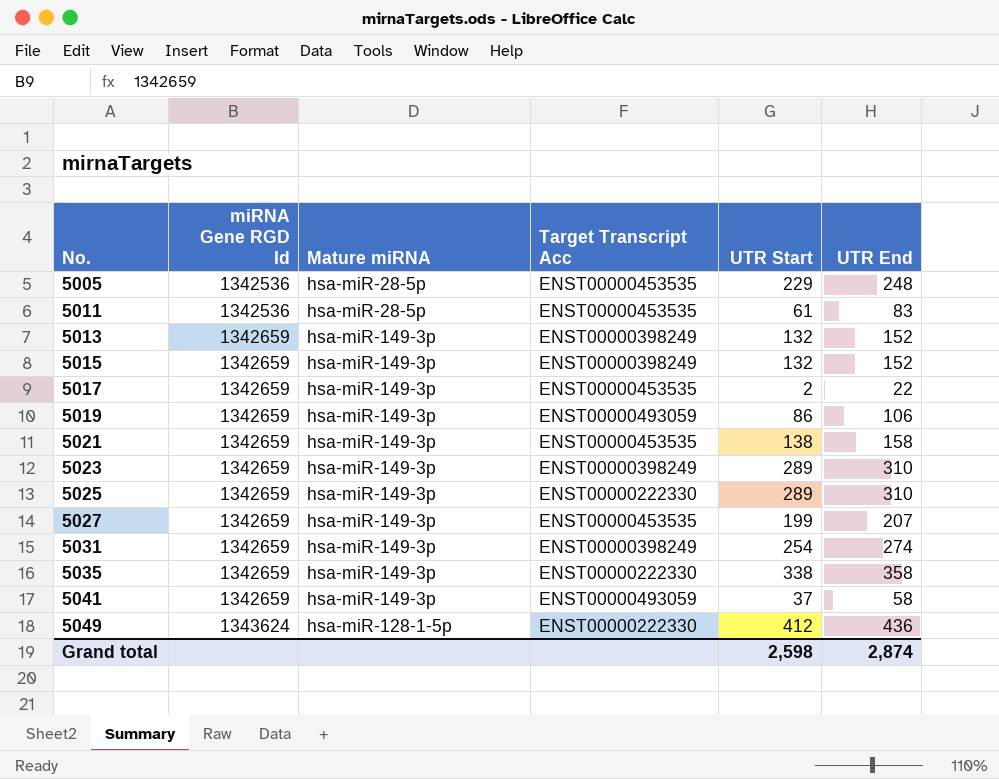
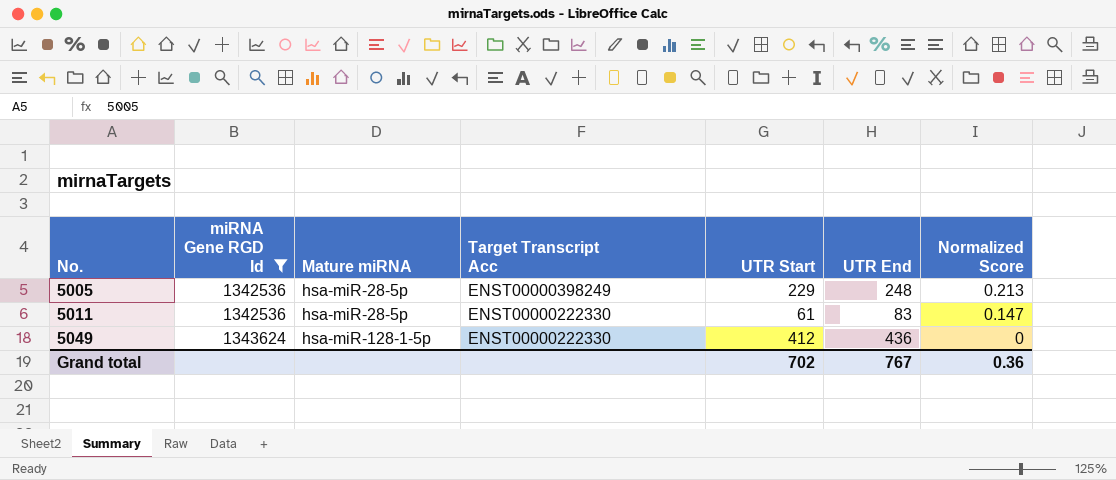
filter: none -> miRNA Gene RGD Id != 1342659
column Normalized Score | position: none -> 7
5005 | Target Transcript Acc: ENST00000453535 -> ENST00000398249
5011 | Target Transcript Acc: ENST00000453535 -> ENST00000222330
Grand total | UTR Start: 2,598 -> 702
Grand total | UTR End: 2,874 -> 767

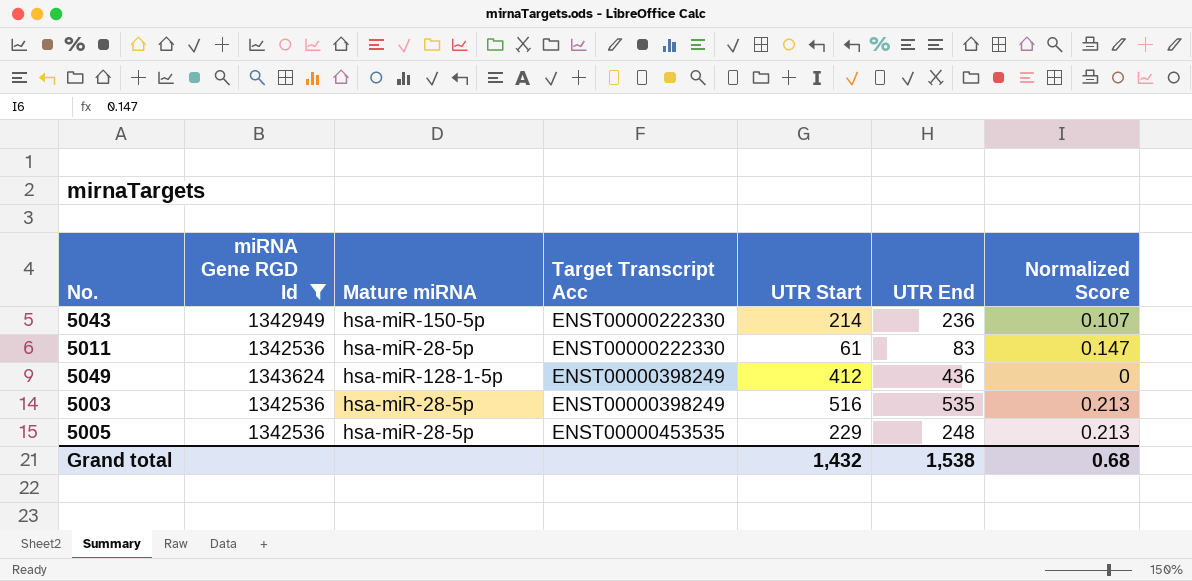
row order: No. ascending -> Target Transcript Acc ascending
row 5043: none -> 1342949 | hsa-miR-150-5p | ENST00000222330 | 214 | 236 | 0.107
5049 | Target Transcript Acc: ENST00000222330 -> ENST00000398249
row 5003: none -> 1342536 | hsa-miR-28-5p | ENST00000398249 | 516 | 535 | 0.213
5005 | Target Transcript Acc: ENST00000398249 -> ENST00000453535
Grand total | UTR Start: 702 -> 1,432
Grand total | UTR End: 767 -> 1,538
Grand total | Normalized Score: 0.36 -> 0.68

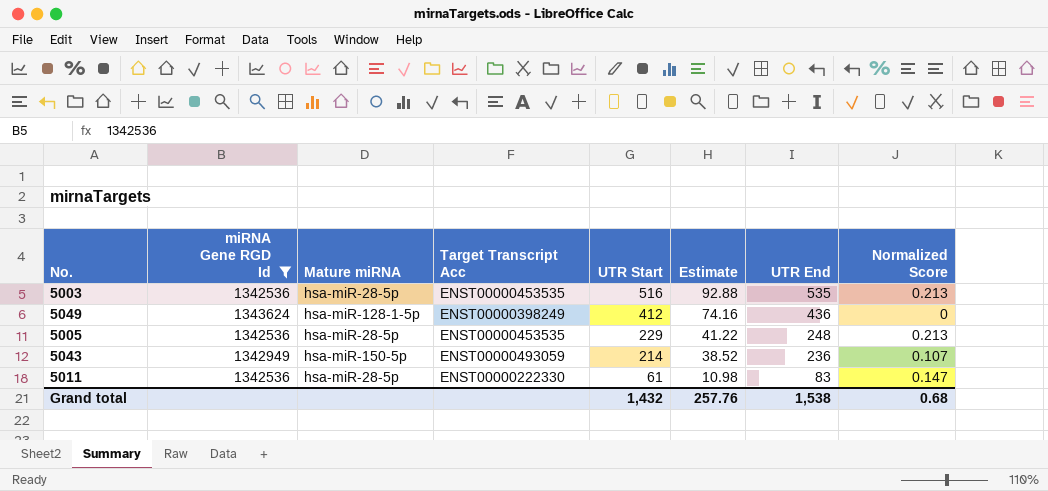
row order: Target Transcript Acc ascending -> UTR Start descending
column Estimate | formula: none -> [UTR Start] * 0.18
5003 | Target Transcript Acc: ENST00000398249 -> ENST00000453535
5043 | Target Transcript Acc: ENST00000222330 -> ENST00000493059

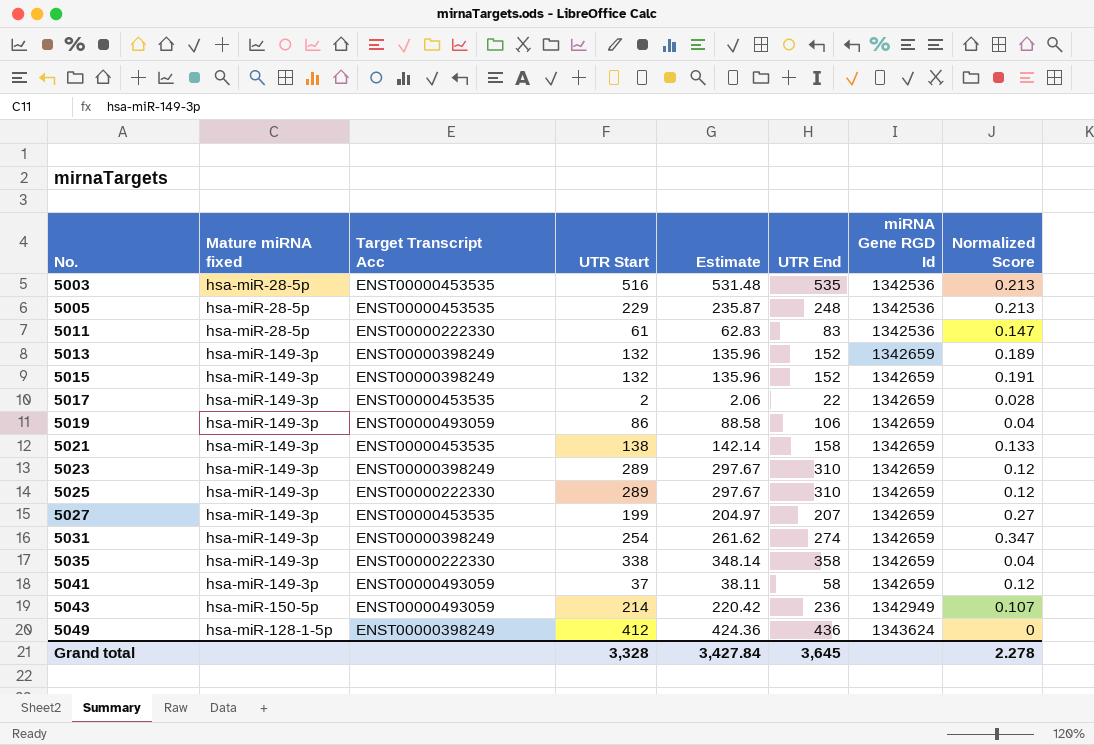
filter: miRNA Gene RGD Id != 1342659 -> none
row order: UTR Start descending -> No. ascending
column name: Mature miRNA -> Mature miRNA fixed
column Estimate | formula: [UTR Start] * 0.18 -> [UTR Start] * 1.03
column miRNA Gene RGD Id | position: 2 -> 7
Grand total | UTR Start: 1,432 -> 3,328
Grand total | Estimate: 257.76 -> 3,427.84
Grand total | UTR End: 1,538 -> 3,645
Grand total | Normalized Score: 0.68 -> 2.278

